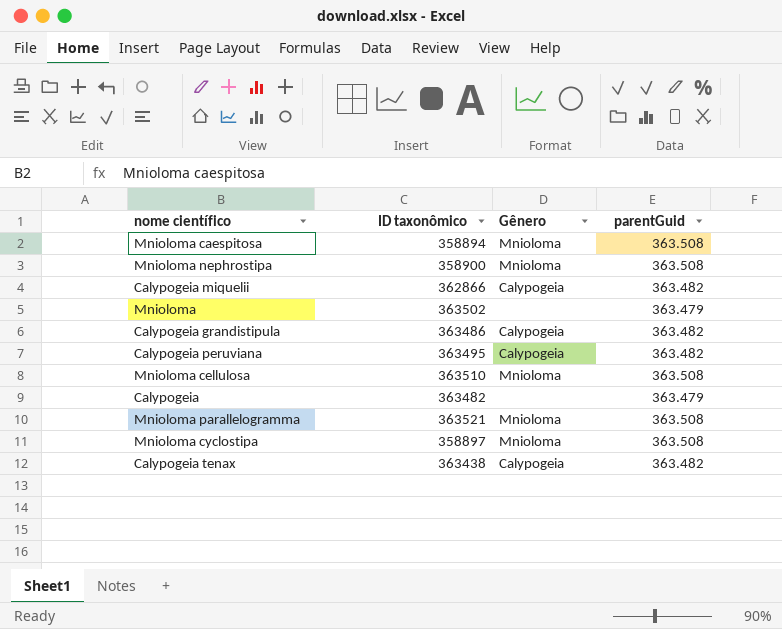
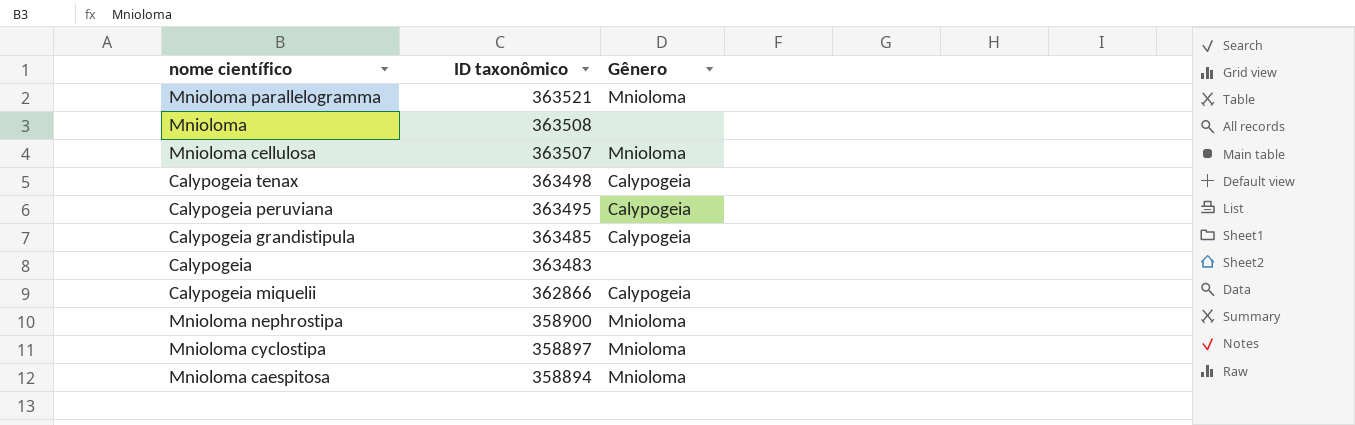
row order: none -> ID taxonômico descending
column parentGuid | position: 4 -> none
Mnioloma | ID taxonômico: 363502 -> 363508
Mnioloma cellulosa | ID taxonômico: 363510 -> 363507
Calypogeia tenax | ID taxonômico: 363438 -> 363498
Calypogeia grandistipula | ID taxonômico: 363486 -> 363485
Calypogeia | ID taxonômico: 363482 -> 363483

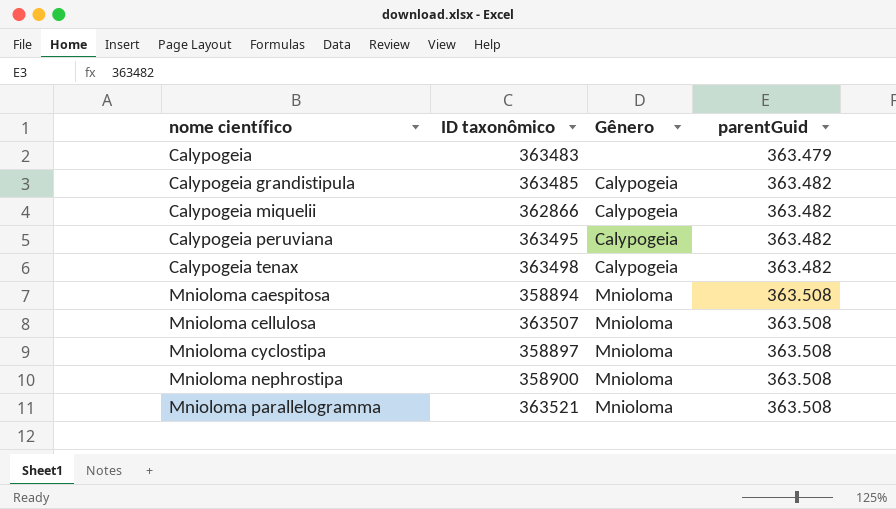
row order: ID taxonômico descending -> nome científico ascending
column parentGuid | position: none -> 4
row Mnioloma: 363508 | none -> none

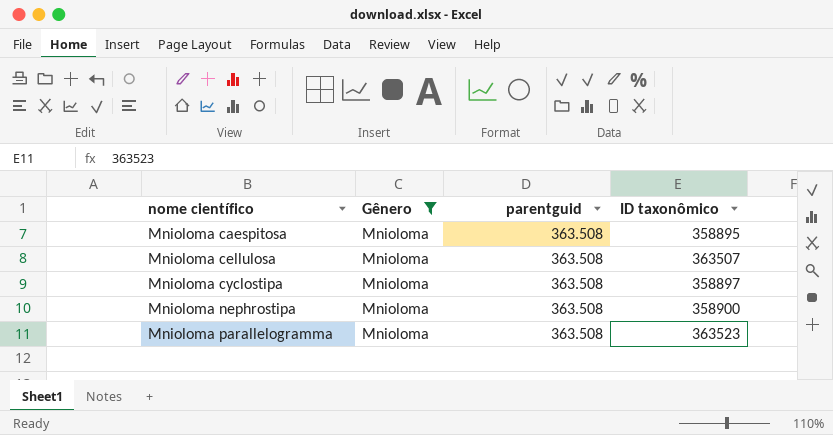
filter: none -> Gênero = Mnioloma
column name: parentGuid -> parentguid
column ID taxonômico | position: 2 -> 4
Mnioloma caespitosa | ID taxonômico: 358894 -> 358895
Mnioloma parallelogramma | ID taxonômico: 363521 -> 363523

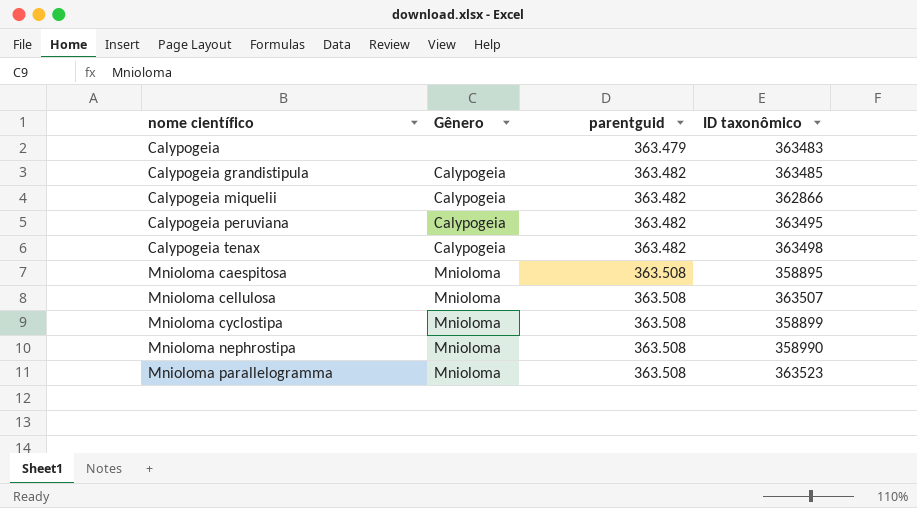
filter: Gênero = Mnioloma -> none
Mnioloma cyclostipa | ID taxonômico: 358897 -> 358899
Mnioloma nephrostipa | ID taxonômico: 358900 -> 358990

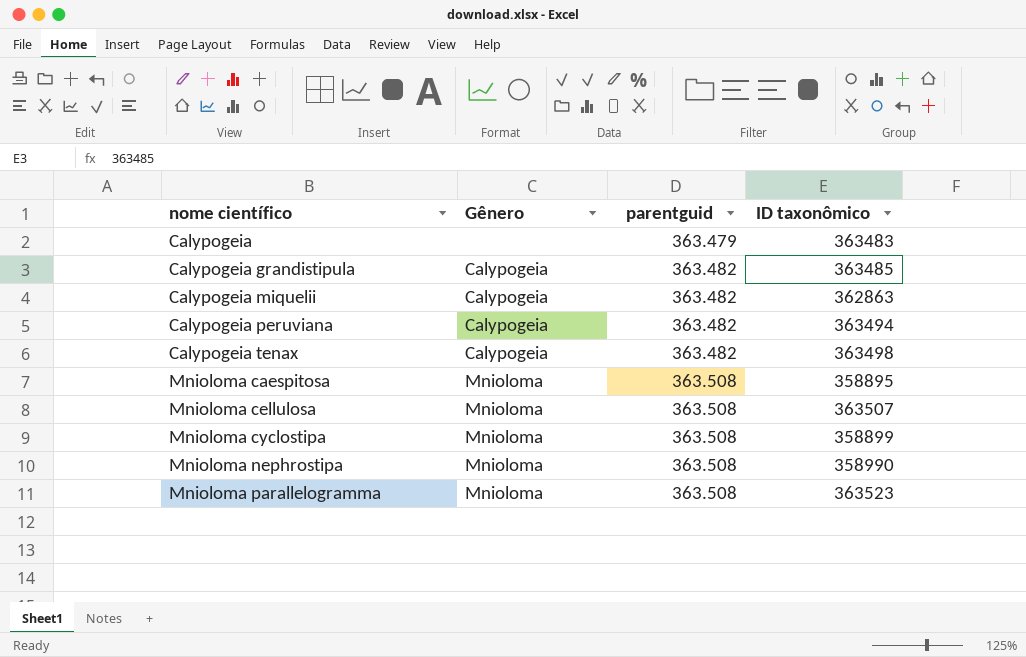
Calypogeia miquelii | ID taxonômico: 362866 -> 362863
Calypogeia peruviana | ID taxonômico: 363495 -> 363494

